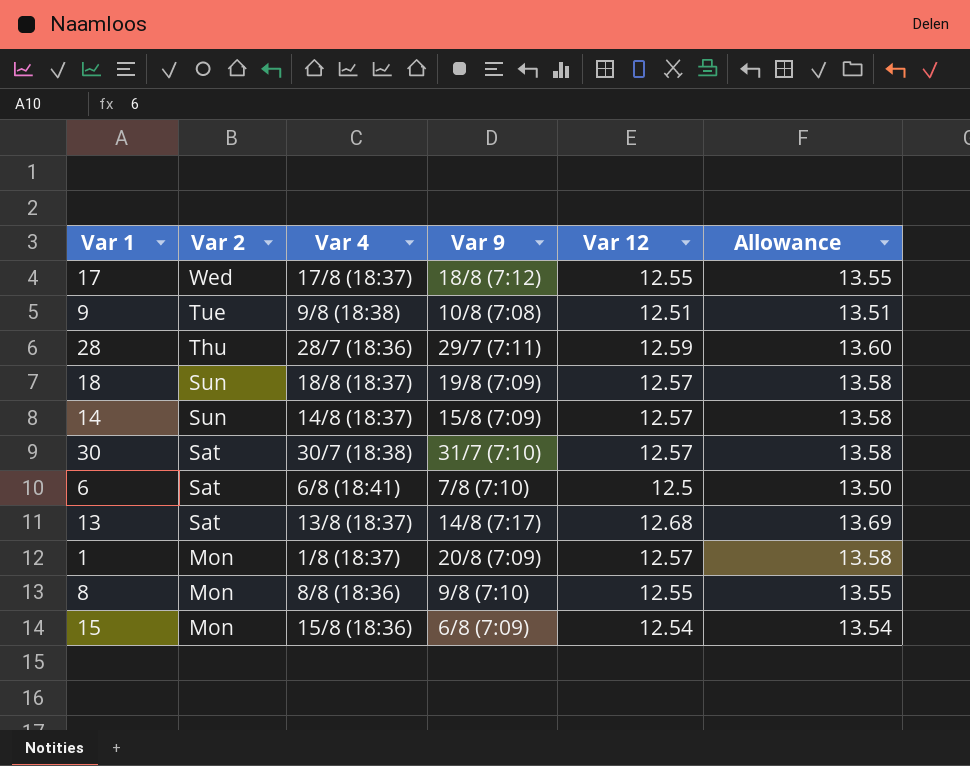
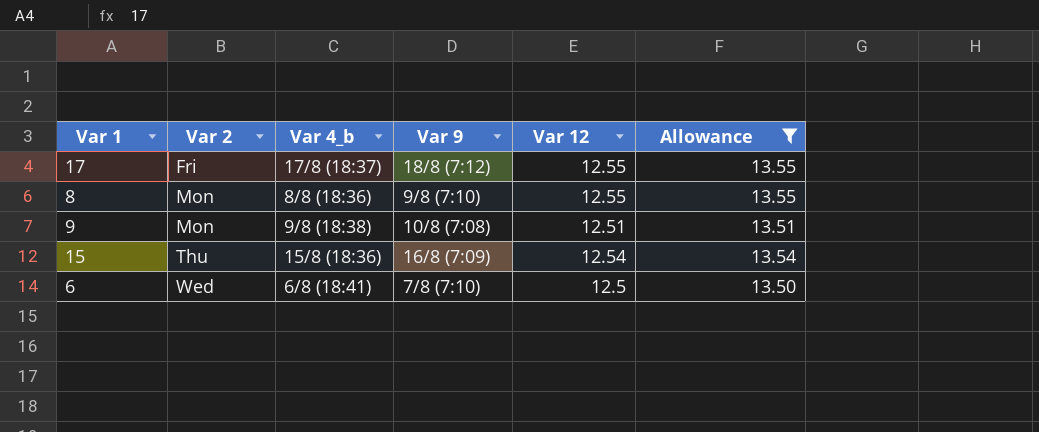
filter: none -> Allowance <= 13.55
row order: Var 2 descending -> Var 2 ascending
column name: Var 4 -> Var 4_b
17 | Var 2: Wed -> Fri
9 | Var 2: Tue -> Mon
15 | Var 2: Mon -> Thu
15 | Var 9: 6/8 (7:09) -> 16/8 (7:09)
6 | Var 2: Sat -> Wed

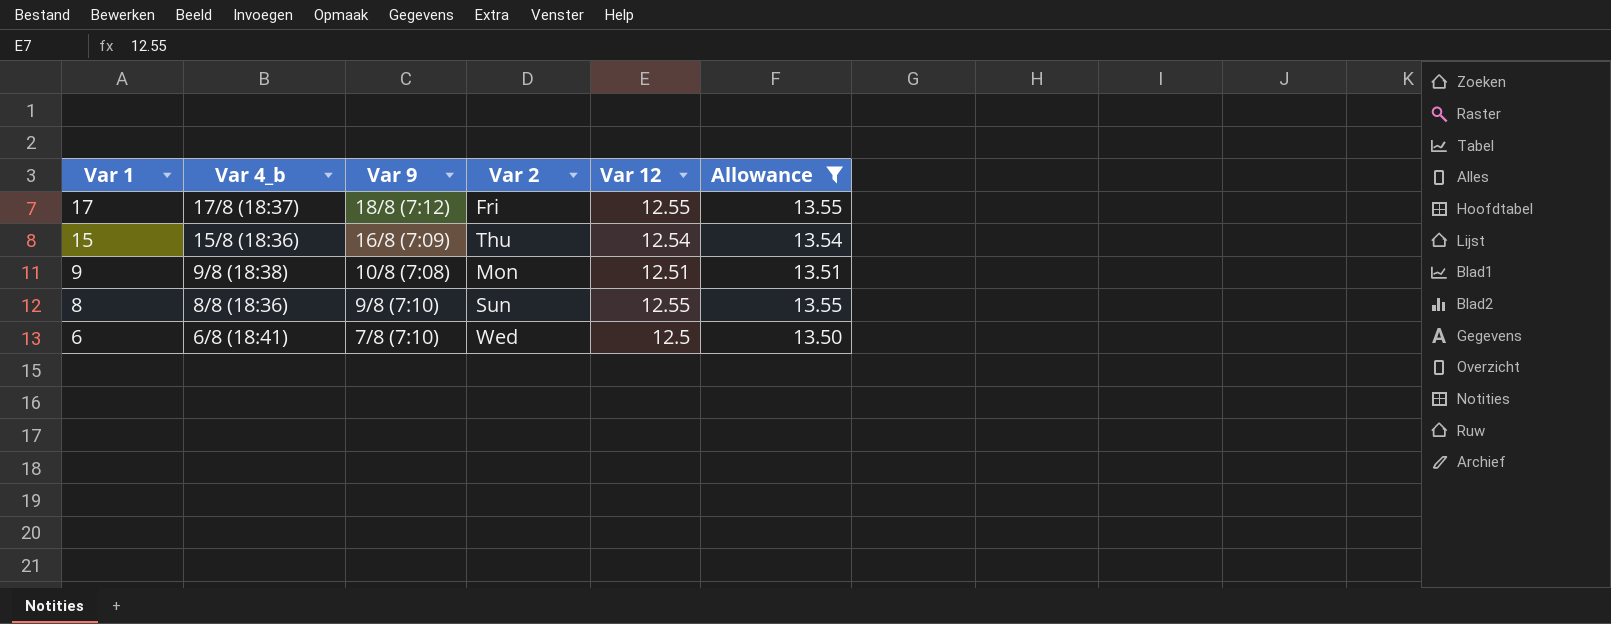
row order: Var 2 ascending -> Var 1 descending
column Var 2 | position: 2 -> 4
8 | Var 2: Mon -> Sun

